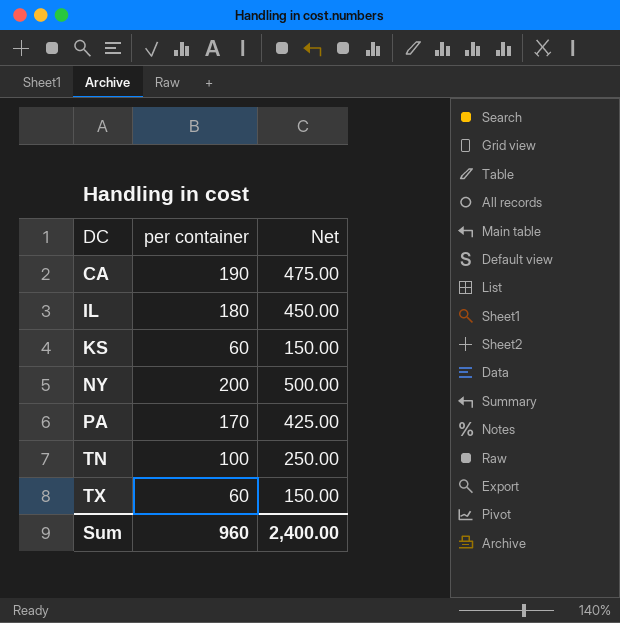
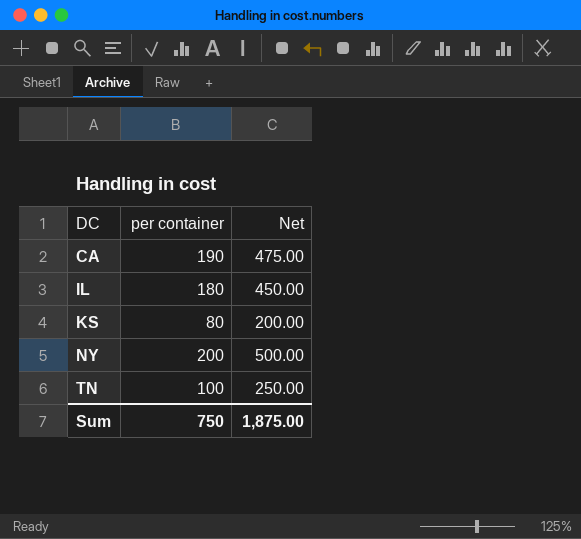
row PA: 170 | 425.00 -> none
row TX: 60 | 150.00 -> none
KS | per container: 60 -> 80
KS | Net: 150.00 -> 200.00
Sum | per container: 960 -> 750
Sum | Net: 2,400.00 -> 1,875.00

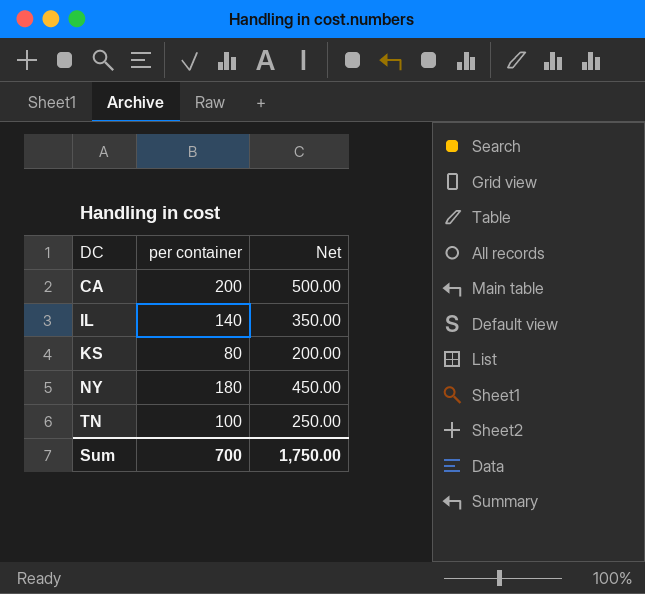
CA | per container: 190 -> 200
CA | Net: 475.00 -> 500.00
IL | per container: 180 -> 140
IL | Net: 450.00 -> 350.00
NY | per container: 200 -> 180
NY | Net: 500.00 -> 450.00
Sum | per container: 750 -> 700
Sum | Net: 1,875.00 -> 1,750.00

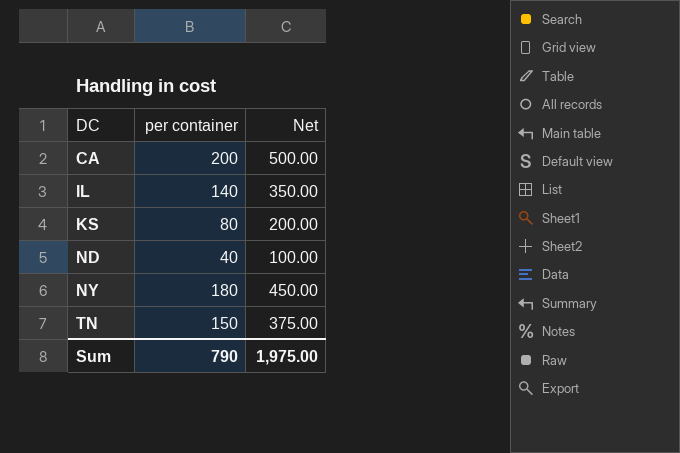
row ND: none -> 40 | 100.00
TN | per container: 100 -> 150
TN | Net: 250.00 -> 375.00
Sum | per container: 700 -> 790
Sum | Net: 1,750.00 -> 1,975.00

